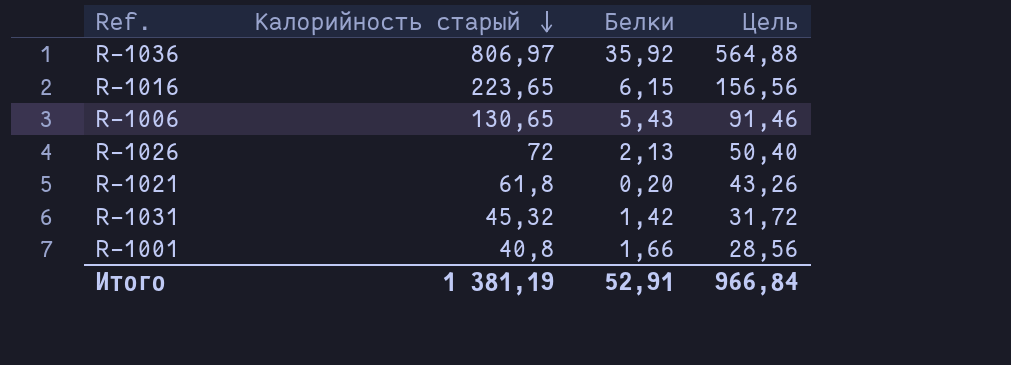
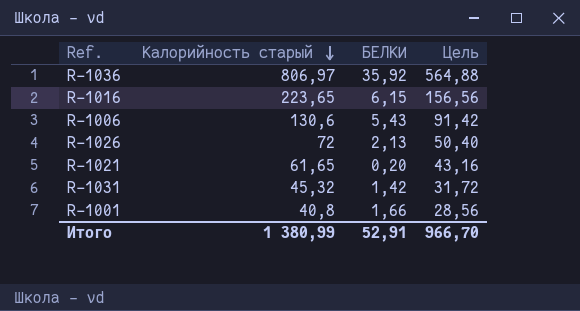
column name: Белки -> БЕЛКИ
R-1006 | Калорийность старый: 130,65 -> 130,6
R-1006 | Цель: 91,46 -> 91,42
R-1021 | Калорийность старый: 61,8 -> 61,65
R-1021 | Цель: 43,26 -> 43,16
Итого | Калорийность старый: 1 381,19 -> 1 380,99
Итого | Цель: 966,84 -> 966,70

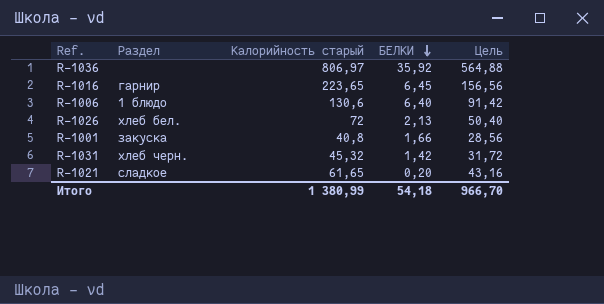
row order: Калорийность старый descending -> БЕЛКИ descending
column Раздел | position: none -> 2
R-1016 | БЕЛКИ: 6,15 -> 6,45
R-1006 | БЕЛКИ: 5,43 -> 6,40
Итого | БЕЛКИ: 52,91 -> 54,18

